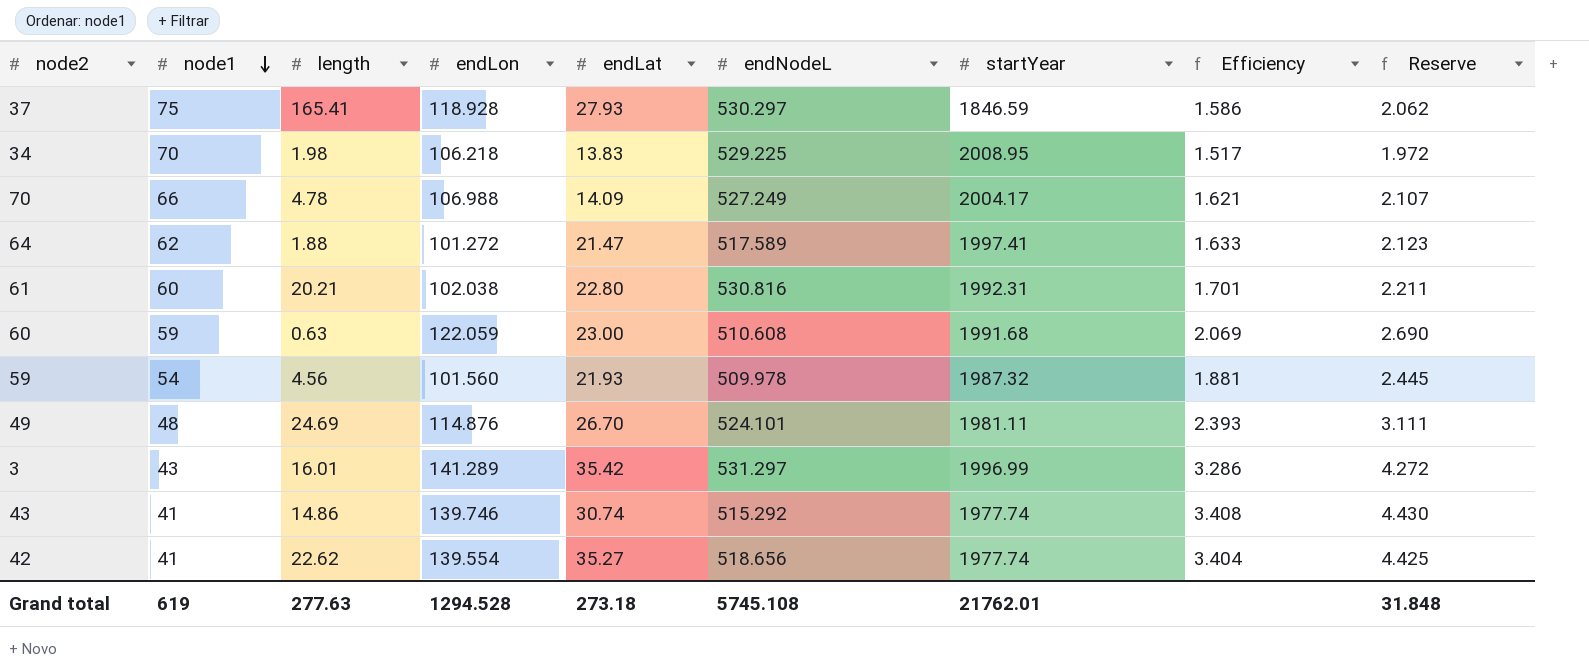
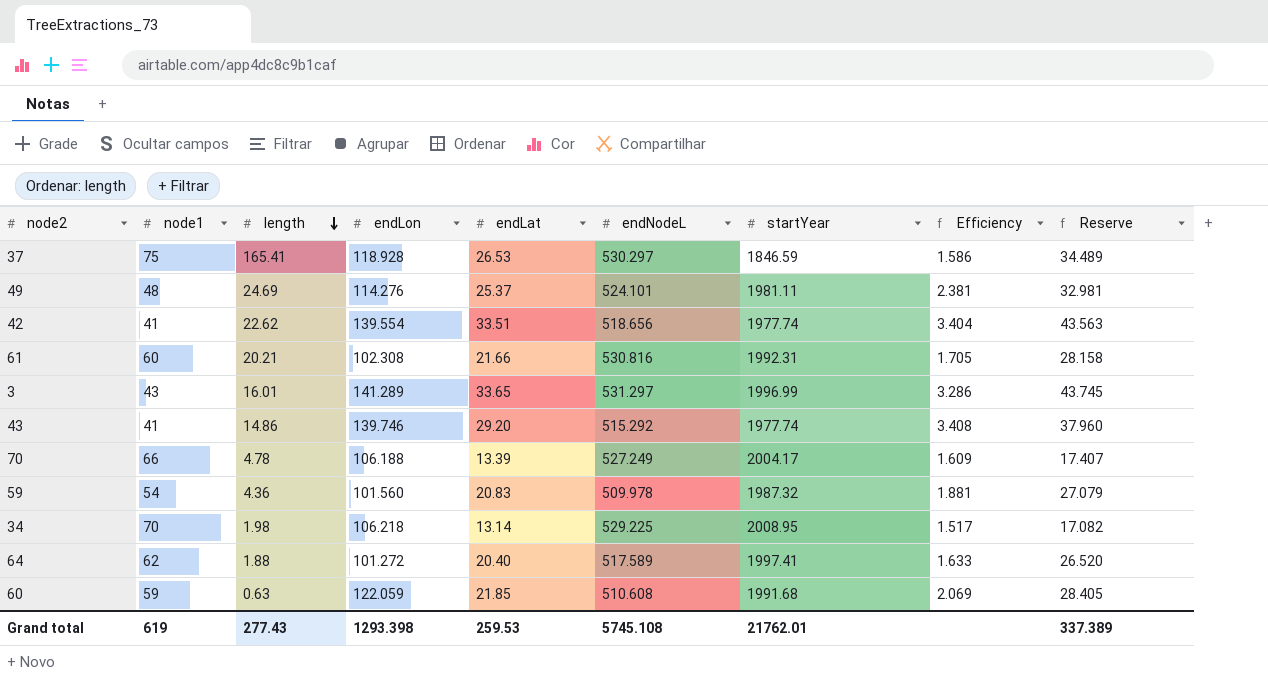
row order: node1 descending -> length descending
column Reserve | formula: [Efficiency] * 1.3 -> [endLat] * 1.3
37 | endLat: 27.93 -> 26.53
49 | endLon: 114.876 -> 114.276
49 | endLat: 26.70 -> 25.37
49 | Efficiency: 2.393 -> 2.381
42 | endLat: 35.27 -> 33.51
61 | endLon: 102.038 -> 102.308
61 | endLat: 22.80 -> 21.66
61 | Efficiency: 1.701 -> 1.705
3 | endLat: 35.42 -> 33.65
43 | endLat: 30.74 -> 29.20
70 | endLon: 106.988 -> 106.188
70 | endLat: 14.09 -> 13.39
70 | Efficiency: 1.621 -> 1.609
59 | length: 4.56 -> 4.36
59 | endLat: 21.93 -> 20.83
34 | endLat: 13.83 -> 13.14
64 | endLat: 21.47 -> 20.40
60 | endLat: 23.00 -> 21.85
Grand total | length: 277.63 -> 277.43
Grand total | endLon: 1294.528 -> 1293.398
Grand total | endLat: 273.18 -> 259.53
Grand total | Reserve: 31.848 -> 337.389

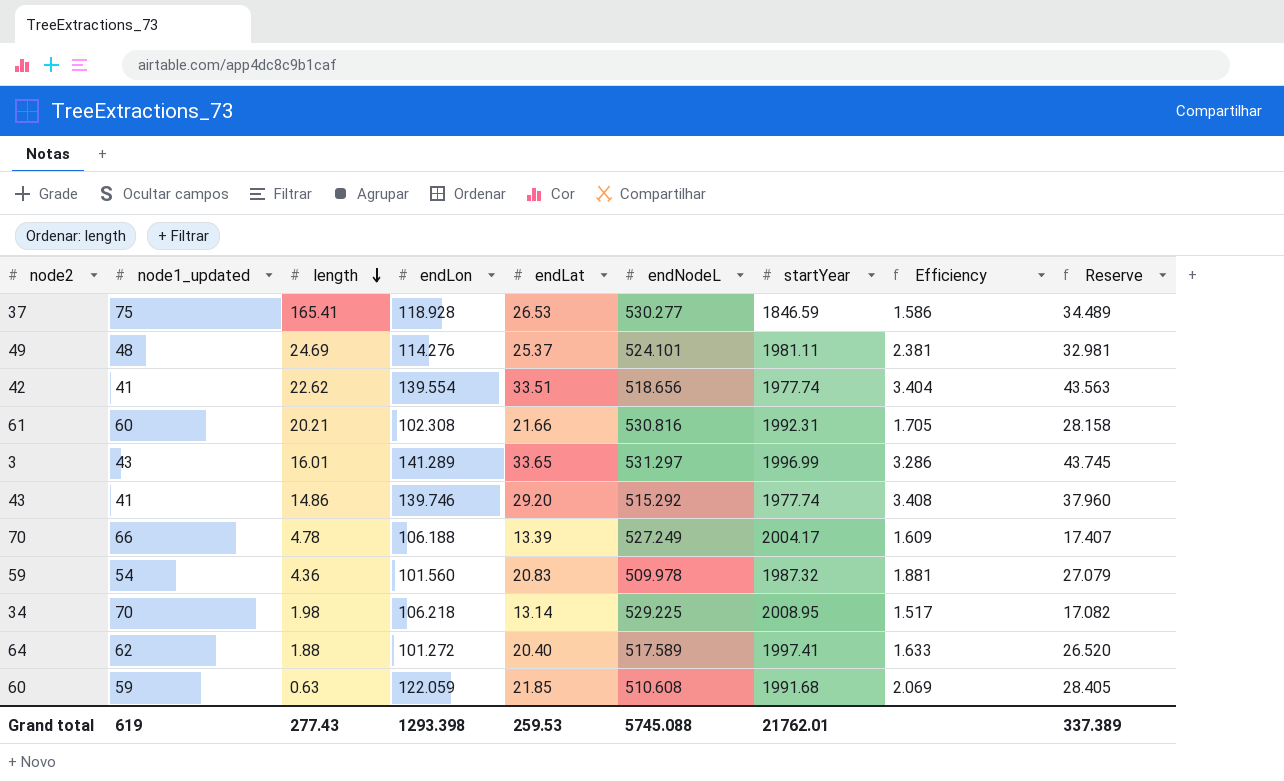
column name: node1 -> node1_updated
37 | endNodeL: 530.297 -> 530.277
Grand total | endNodeL: 5745.108 -> 5745.088

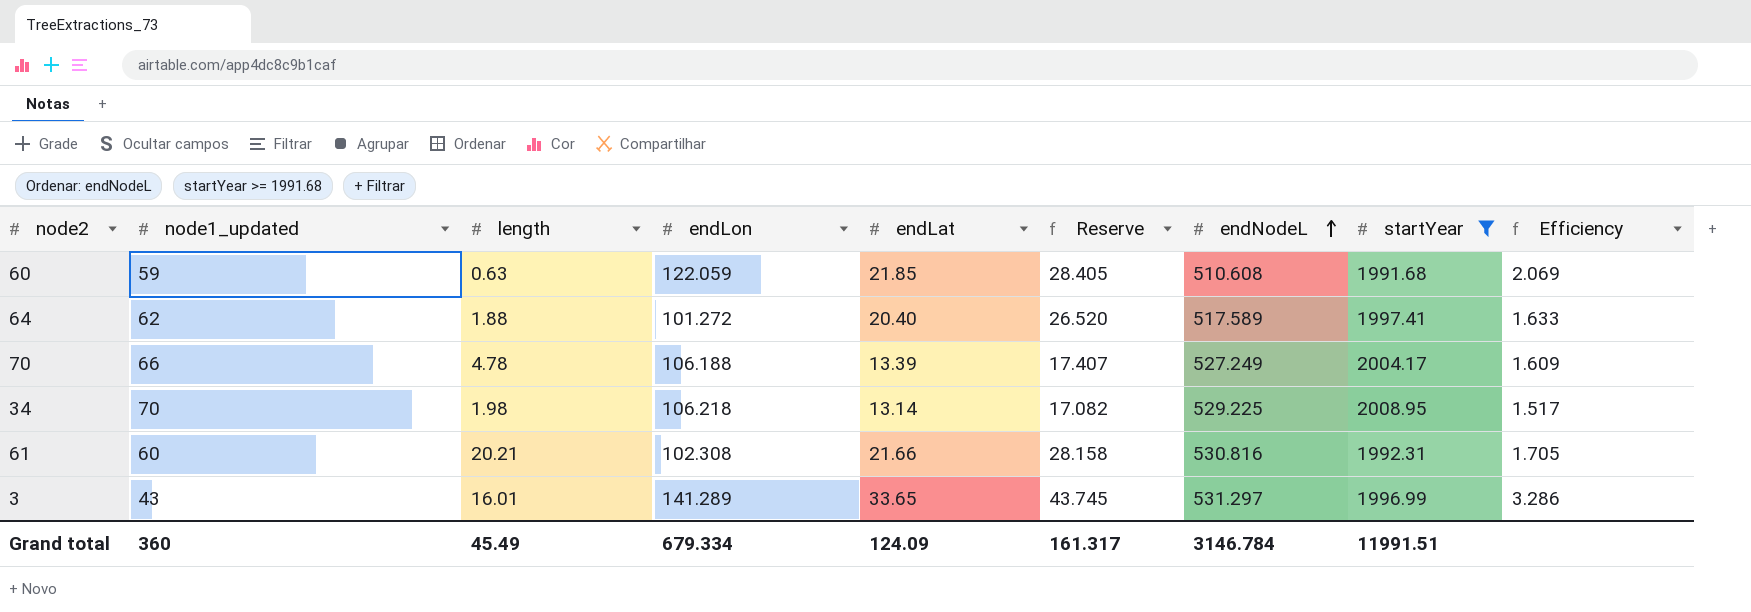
filter: none -> startYear >= 1991.68
row order: length descending -> endNodeL ascending
column Reserve | position: 9 -> 6
Grand total | node1_updated: 619 -> 360
Grand total | length: 277.43 -> 45.49
Grand total | endLon: 1293.398 -> 679.334
Grand total | endLat: 259.53 -> 124.09
Grand total | Reserve: 337.389 -> 161.317
Grand total | endNodeL: 5745.088 -> 3146.784
Grand total | startYear: 21762.01 -> 11991.51

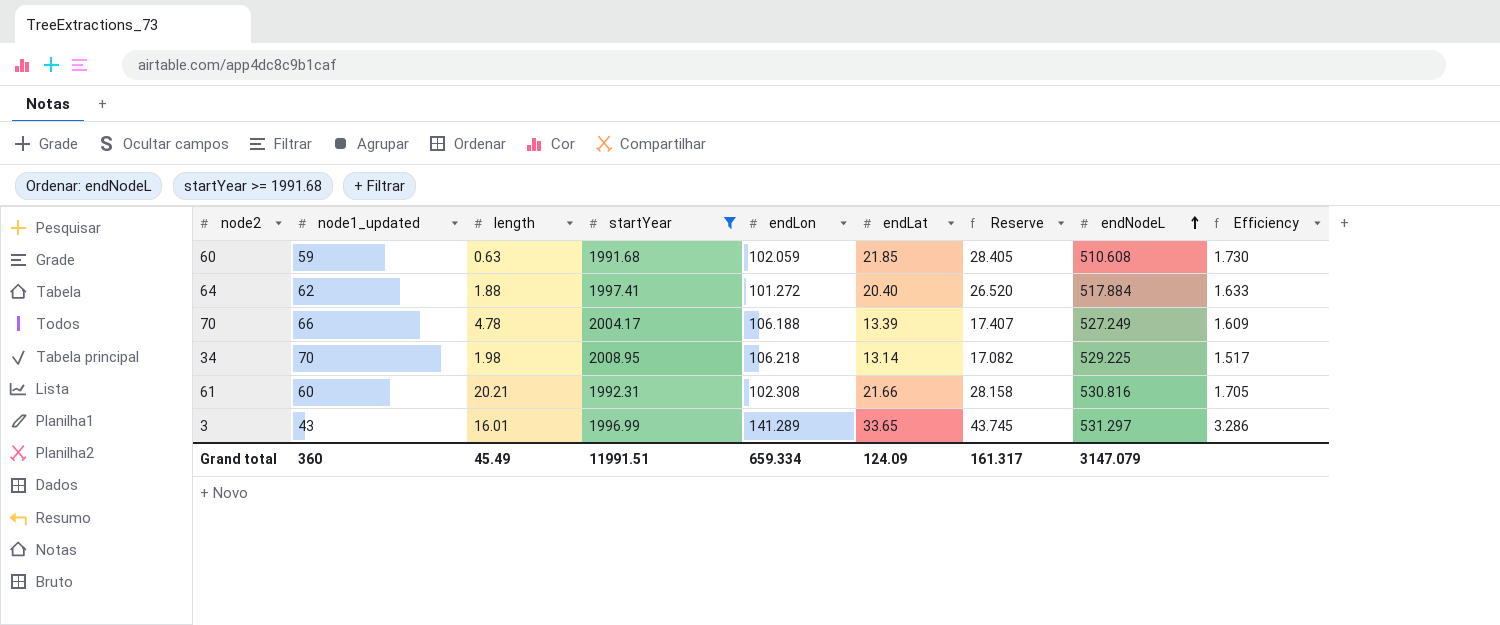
column startYear | position: 8 -> 4
60 | endLon: 122.059 -> 102.059
60 | Efficiency: 2.069 -> 1.730
64 | endNodeL: 517.589 -> 517.884
Grand total | endLon: 679.334 -> 659.334
Grand total | endNodeL: 3146.784 -> 3147.079

